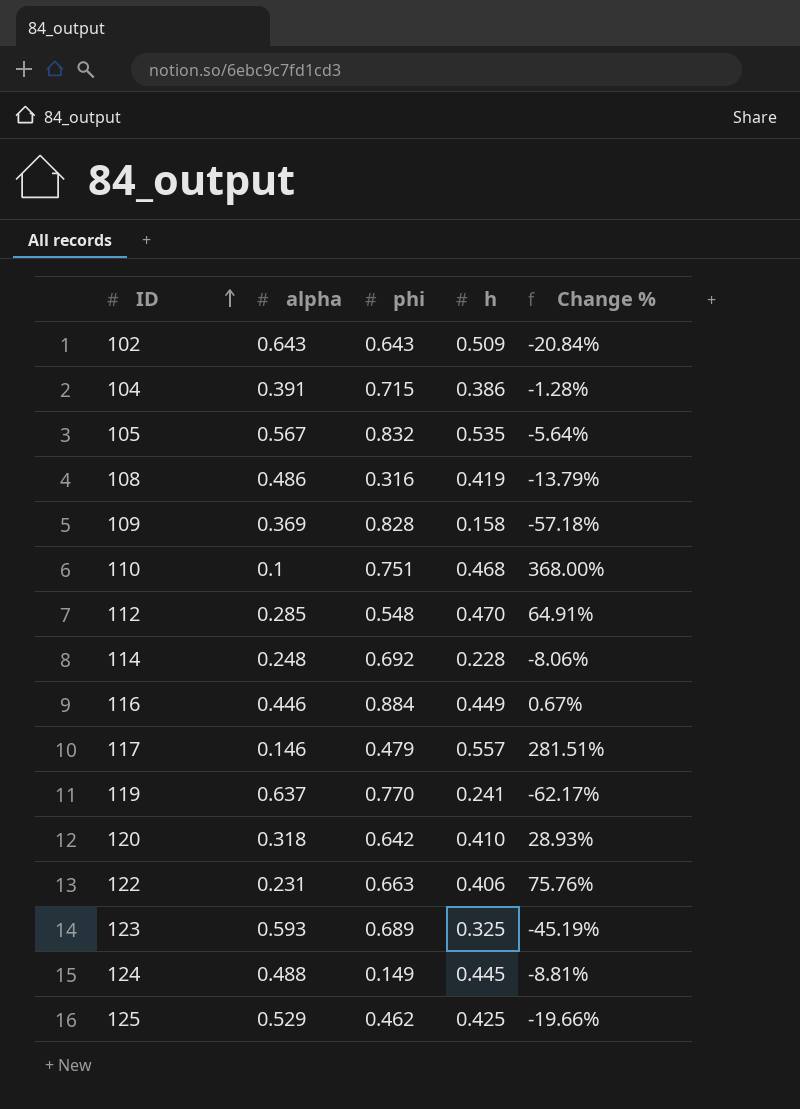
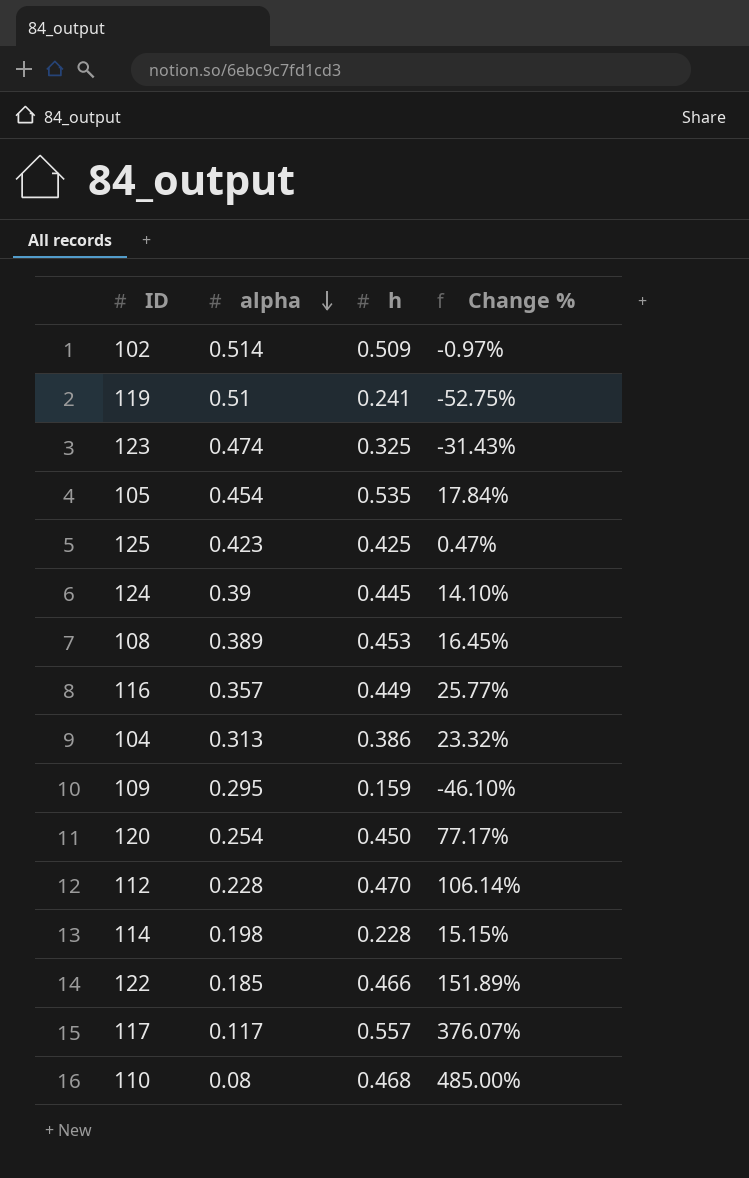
row order: ID ascending -> alpha descending
column phi | position: 3 -> none
102 | alpha: 0.643 -> 0.514
102 | Change %: -20.84% -> -0.97%
119 | alpha: 0.637 -> 0.51
119 | Change %: -62.17% -> -52.75%
123 | alpha: 0.593 -> 0.474
123 | Change %: -45.19% -> -31.43%
105 | alpha: 0.567 -> 0.454
105 | Change %: -5.64% -> 17.84%
125 | alpha: 0.529 -> 0.423
125 | Change %: -19.66% -> 0.47%
124 | alpha: 0.488 -> 0.39
124 | Change %: -8.81% -> 14.10%
108 | alpha: 0.486 -> 0.389
108 | h: 0.419 -> 0.453
108 | Change %: -13.79% -> 16.45%
116 | alpha: 0.446 -> 0.357
116 | Change %: 0.67% -> 25.77%
104 | alpha: 0.391 -> 0.313
104 | Change %: -1.28% -> 23.32%
109 | alpha: 0.369 -> 0.295
109 | h: 0.158 -> 0.159
109 | Change %: -57.18% -> -46.10%
120 | alpha: 0.318 -> 0.254
120 | h: 0.410 -> 0.450
120 | Change %: 28.93% -> 77.17%
112 | alpha: 0.285 -> 0.228
112 | Change %: 64.91% -> 106.14%
114 | alpha: 0.248 -> 0.198
114 | Change %: -8.06% -> 15.15%
122 | alpha: 0.231 -> 0.185
122 | h: 0.406 -> 0.466
122 | Change %: 75.76% -> 151.89%
117 | alpha: 0.146 -> 0.117
117 | Change %: 281.51% -> 376.07%
110 | alpha: 0.1 -> 0.08
110 | Change %: 368.00% -> 485.00%

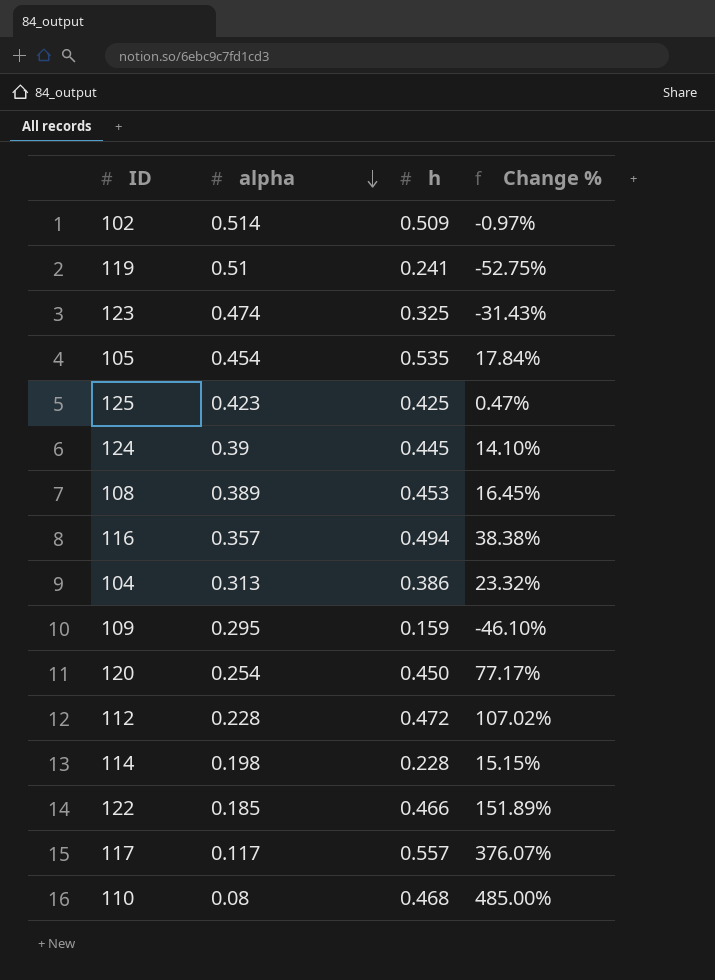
116 | h: 0.449 -> 0.494
116 | Change %: 25.77% -> 38.38%
112 | h: 0.470 -> 0.472
112 | Change %: 106.14% -> 107.02%

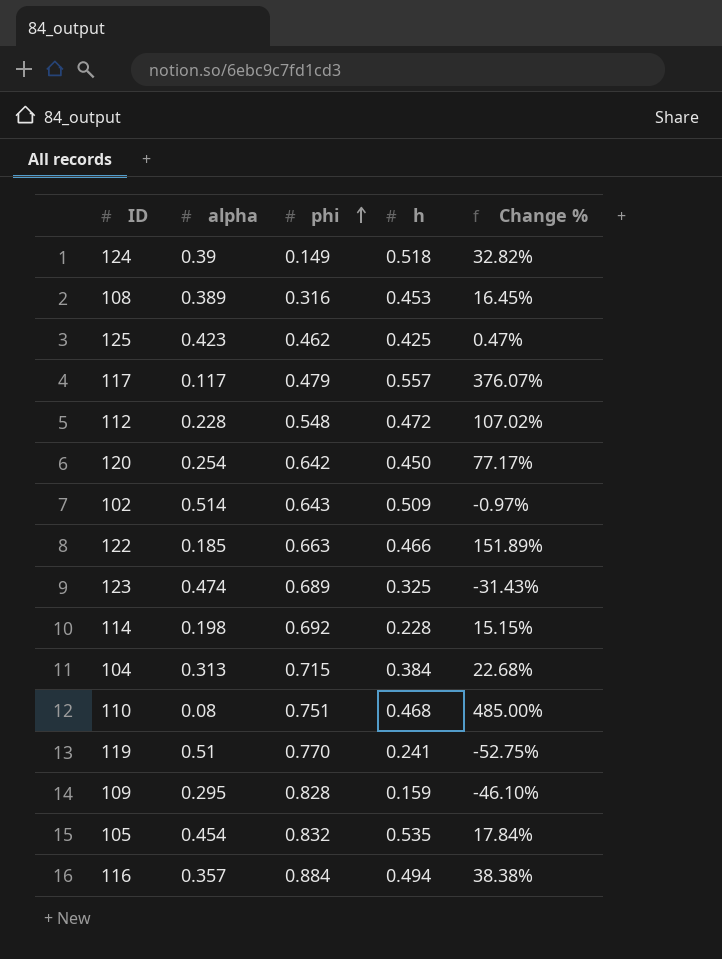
row order: alpha descending -> phi ascending
column phi | position: none -> 3
124 | h: 0.445 -> 0.518
124 | Change %: 14.10% -> 32.82%
104 | h: 0.386 -> 0.384
104 | Change %: 23.32% -> 22.68%

